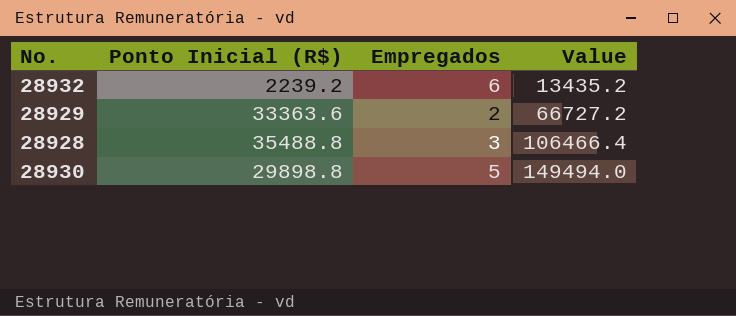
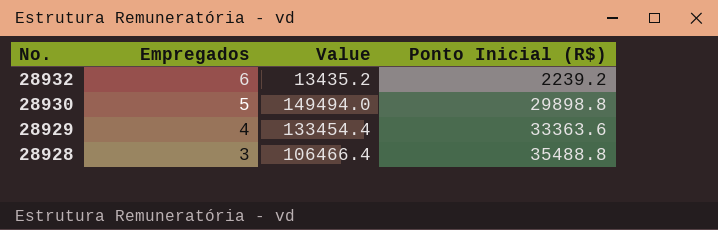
row order: Value ascending -> No. descending
column Ponto Inicial (R$) | position: 2 -> 4
28929 | Empregados: 2 -> 4
28929 | Value: 66727.2 -> 133454.4

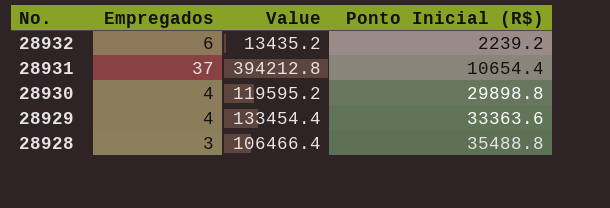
row 28931: none -> 37 | 394212.8 | 10654.4
28930 | Empregados: 5 -> 4
28930 | Value: 149494.0 -> 119595.2

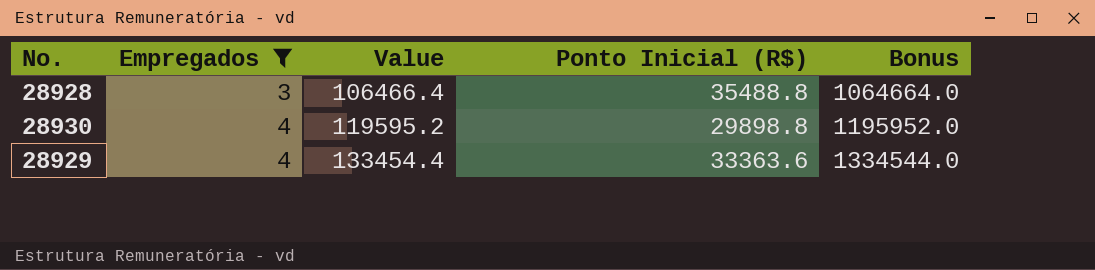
filter: none -> Empregados <= 4
row order: No. descending -> Empregados ascending
column Bonus | formula: none -> [Value] * 10

